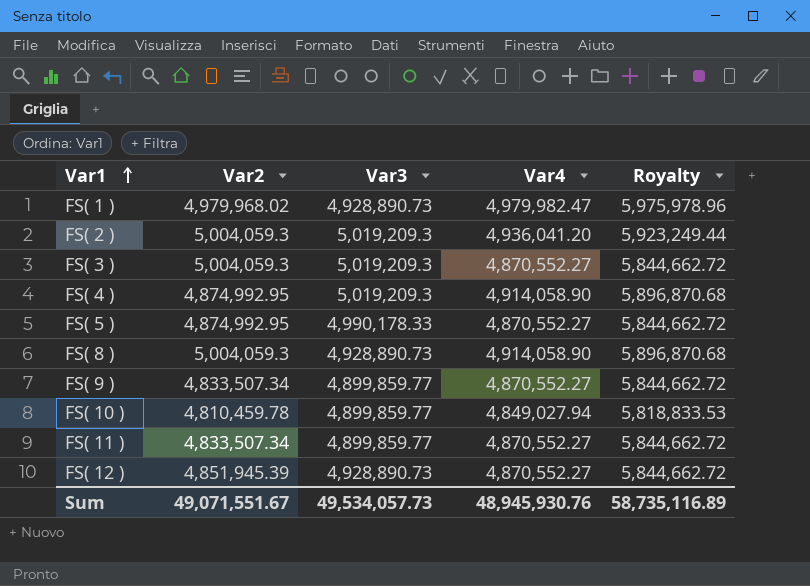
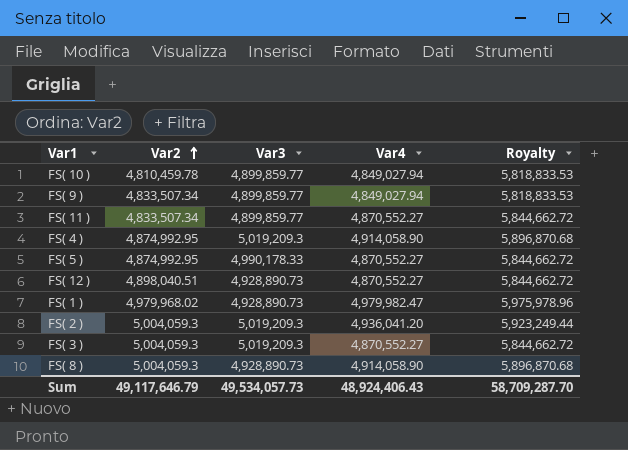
row order: Var1 ascending -> Var2 ascending
FS( 9 ) | Var4: 4,870,552.27 -> 4,849,027.94
FS( 9 ) | Royalty: 5,844,662.72 -> 5,818,833.53
FS( 12 ) | Var2: 4,851,945.39 -> 4,898,040.51
Sum | Var2: 49,071,551.67 -> 49,117,646.79
Sum | Var4: 48,945,930.76 -> 48,924,406.43
Sum | Royalty: 58,735,116.89 -> 58,709,287.70

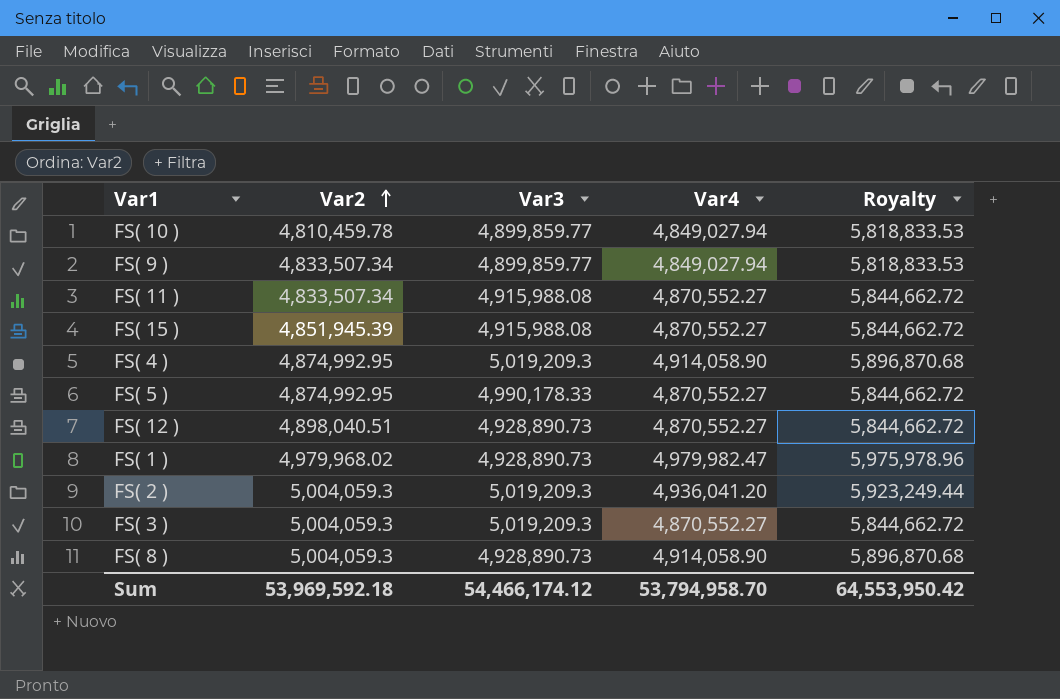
FS( 11 ) | Var3: 4,899,859.77 -> 4,915,988.08
row FS( 15 ): none -> 4,851,945.39 | 4,915,988.08 | 4,870,552.27 | 5,844,662.72
Sum | Var2: 49,117,646.79 -> 53,969,592.18
Sum | Var3: 49,534,057.73 -> 54,466,174.12
Sum | Var4: 48,924,406.43 -> 53,794,958.70
Sum | Royalty: 58,709,287.70 -> 64,553,950.42

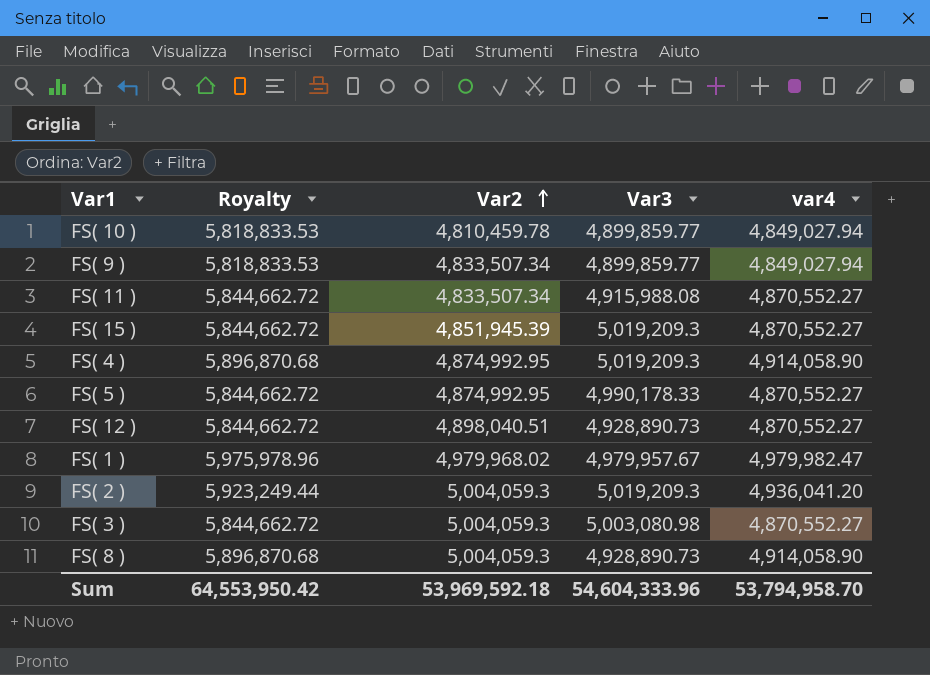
column Royalty | position: 5 -> 2
column name: Var4 -> var4
FS( 15 ) | Var3: 4,915,988.08 -> 5,019,209.3
FS( 1 ) | Var3: 4,928,890.73 -> 4,979,957.67
FS( 3 ) | Var3: 5,019,209.3 -> 5,003,080.98
Sum | Var3: 54,466,174.12 -> 54,604,333.96

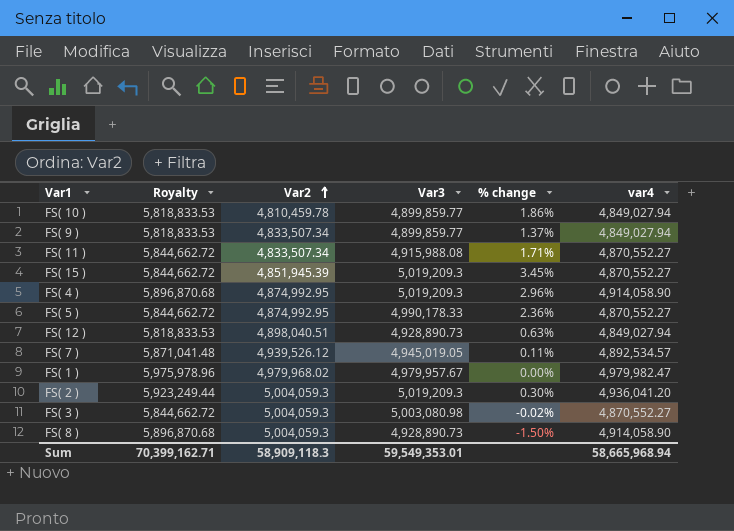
column % change | formula: none -> ([Var3] - [Var2]) / [Var2]
FS( 12 ) | Royalty: 5,844,662.72 -> 5,818,833.53
FS( 12 ) | var4: 4,870,552.27 -> 4,849,027.94
row FS( 7 ): none -> 5,871,041.48 | 4,939,526.12 | 4,945,019.05 | 0.11% | 4,892,534.57
Sum | Royalty: 64,553,950.42 -> 70,399,162.71
Sum | Var2: 53,969,592.18 -> 58,909,118.3
Sum | Var3: 54,604,333.96 -> 59,549,353.01
Sum | var4: 53,794,958.70 -> 58,665,968.94

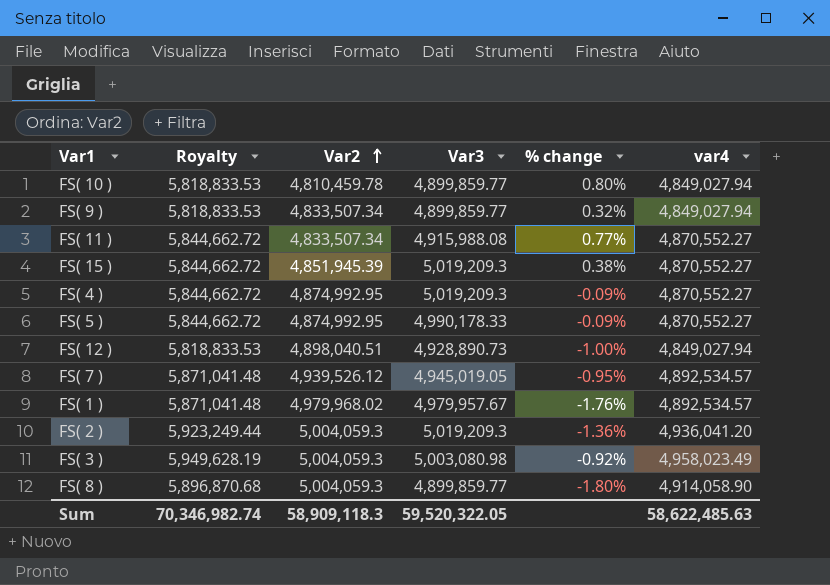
column % change | formula: ([Var3] - [Var2]) / [Var2] -> ([var4] - [Var2]) / [Var2]
FS( 4 ) | Royalty: 5,896,870.68 -> 5,844,662.72
FS( 4 ) | var4: 4,914,058.90 -> 4,870,552.27
FS( 1 ) | Royalty: 5,975,978.96 -> 5,871,041.48
FS( 1 ) | var4: 4,979,982.47 -> 4,892,534.57
FS( 3 ) | Royalty: 5,844,662.72 -> 5,949,628.19
FS( 3 ) | var4: 4,870,552.27 -> 4,958,023.49
FS( 8 ) | Var3: 4,928,890.73 -> 4,899,859.77
Sum | Royalty: 70,399,162.71 -> 70,346,982.74
Sum | Var3: 59,549,353.01 -> 59,520,322.05
Sum | var4: 58,665,968.94 -> 58,622,485.63

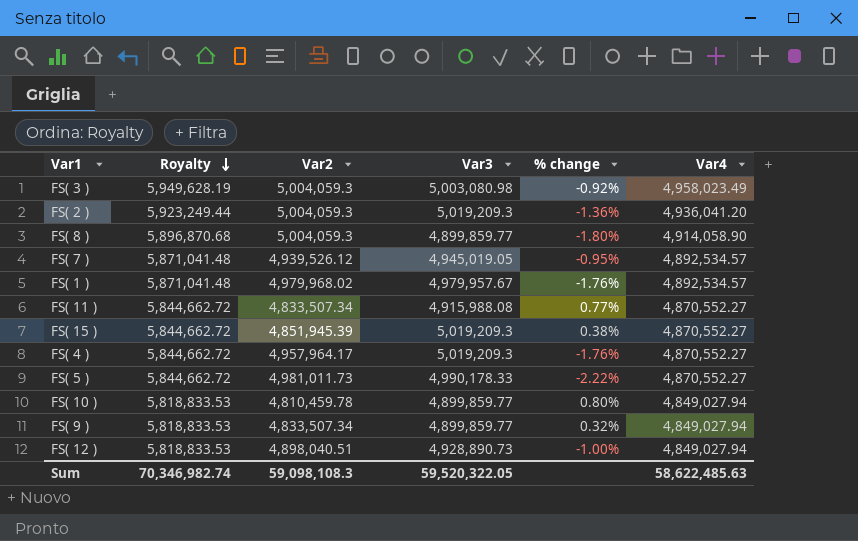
row order: Var2 ascending -> Royalty descending
column name: var4 -> Var4
FS( 4 ) | Var2: 4,874,992.95 -> 4,957,964.17
FS( 4 ) | % change: -0.09% -> -1.76%
FS( 5 ) | Var2: 4,874,992.95 -> 4,981,011.73
FS( 5 ) | % change: -0.09% -> -2.22%
Sum | Var2: 58,909,118.3 -> 59,098,108.3

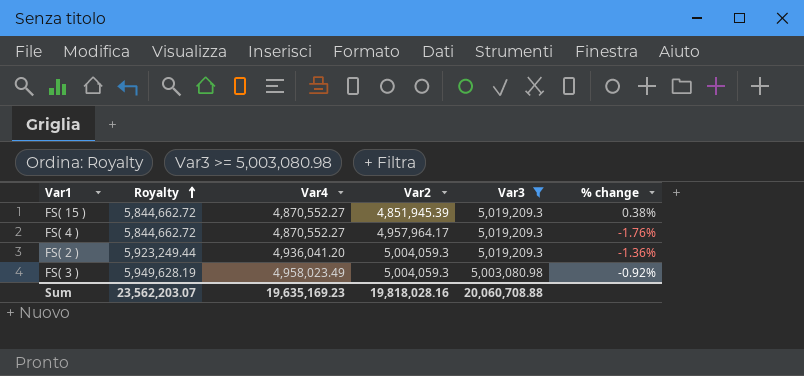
filter: none -> Var3 >= 5,003,080.98
row order: Royalty descending -> Royalty ascending
column Var4 | position: 6 -> 3
Sum | Royalty: 70,346,982.74 -> 23,562,203.07
Sum | Var4: 58,622,485.63 -> 19,635,169.23
Sum | Var2: 59,098,108.3 -> 19,818,028.16
Sum | Var3: 59,520,322.05 -> 20,060,708.88

